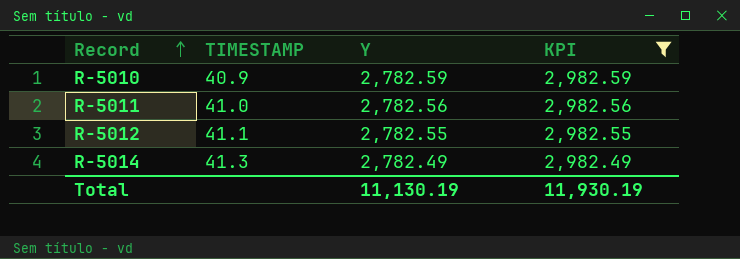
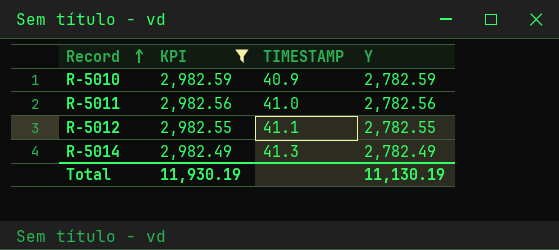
column KPI | position: 4 -> 2

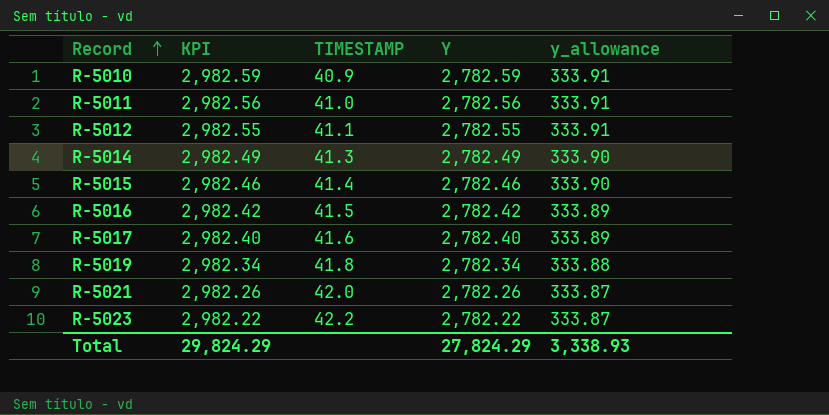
filter: KPI >= 2,982.49 -> none
column y_allowance | formula: none -> [Y] * 0.12
Total | KPI: 11,930.19 -> 29,824.29
Total | Y: 11,130.19 -> 27,824.29

